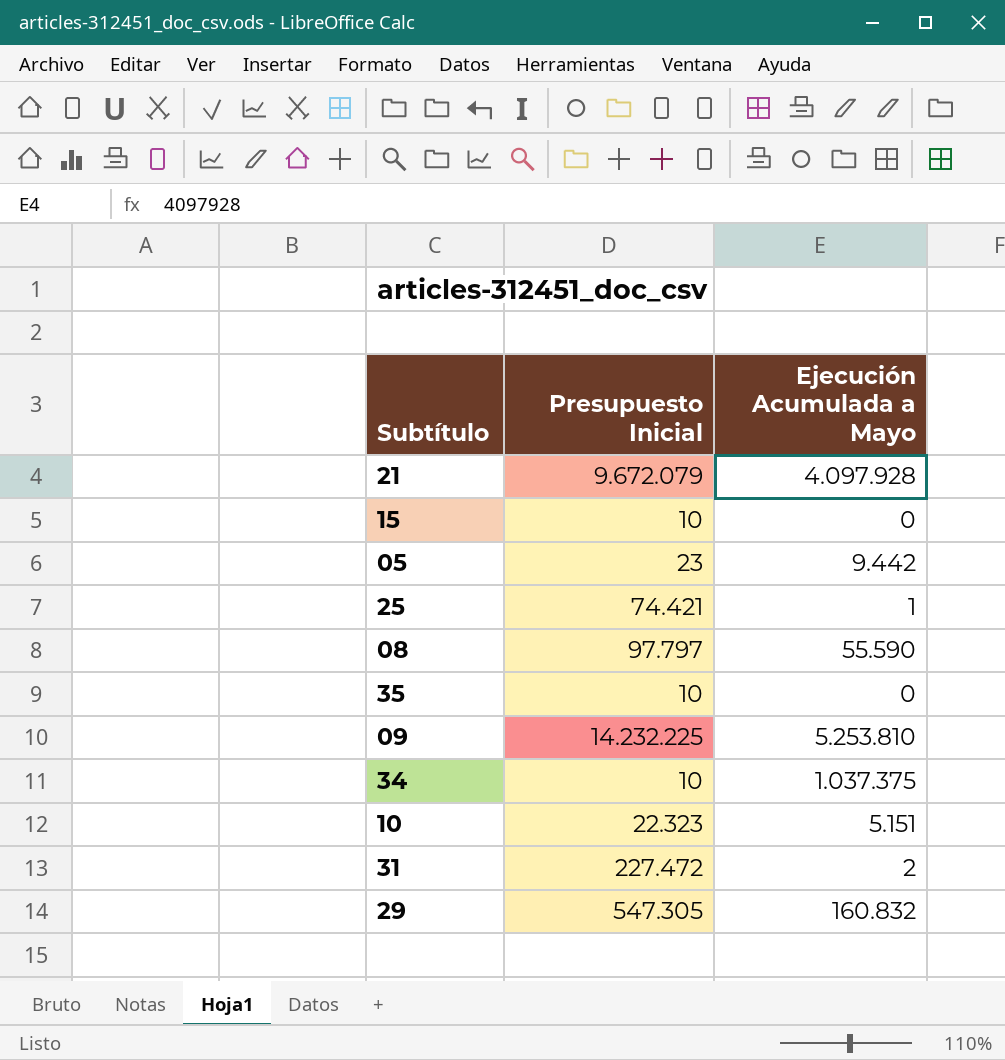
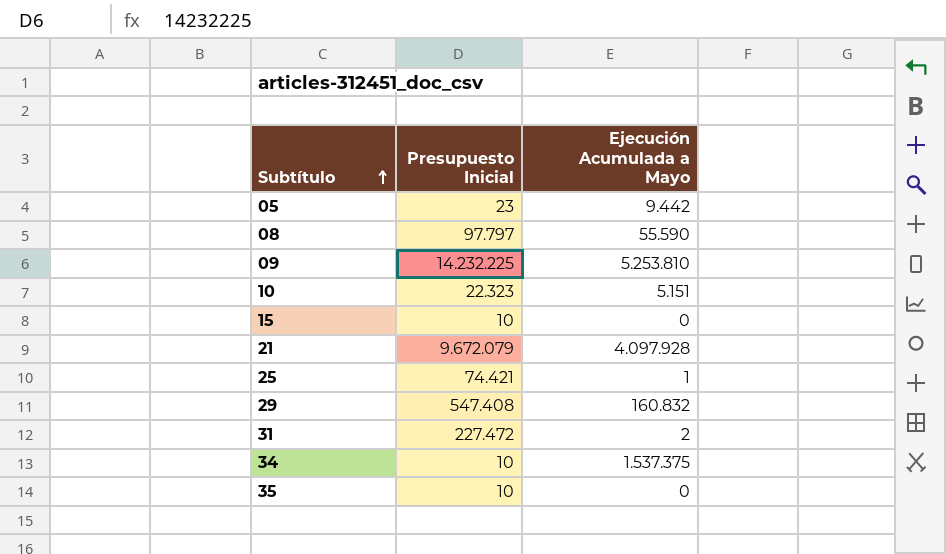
row order: none -> Subtítulo ascending
29 | Presupuesto Inicial: 547.305 -> 547.408
34 | Ejecución Acumulada a Mayo: 1.037.375 -> 1.537.375

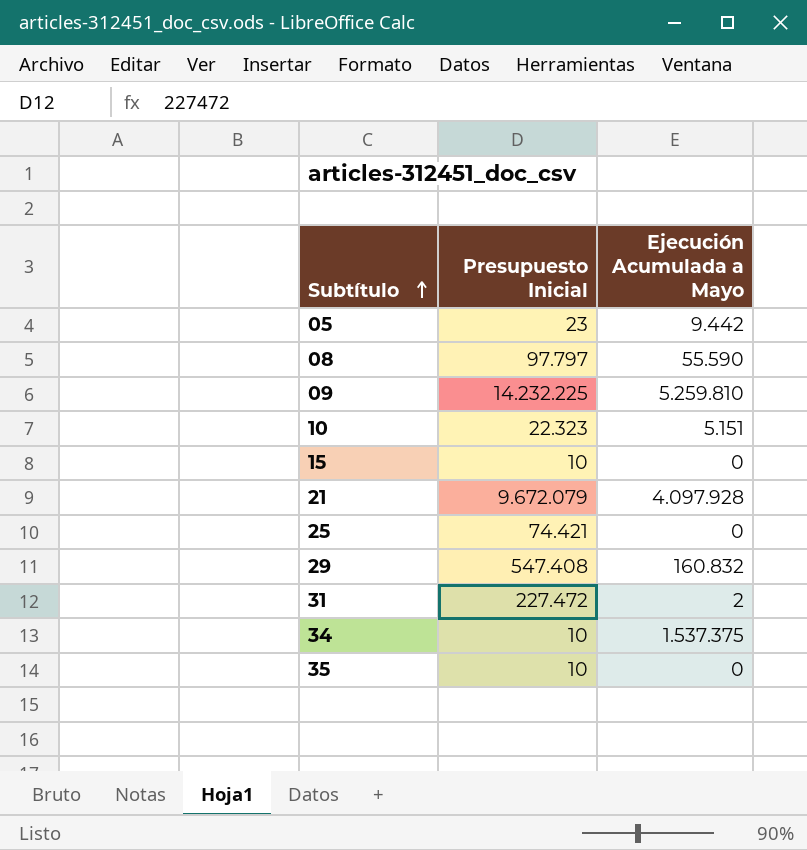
09 | Ejecución Acumulada a Mayo: 5.253.810 -> 5.259.810
25 | Ejecución Acumulada a Mayo: 1 -> 0

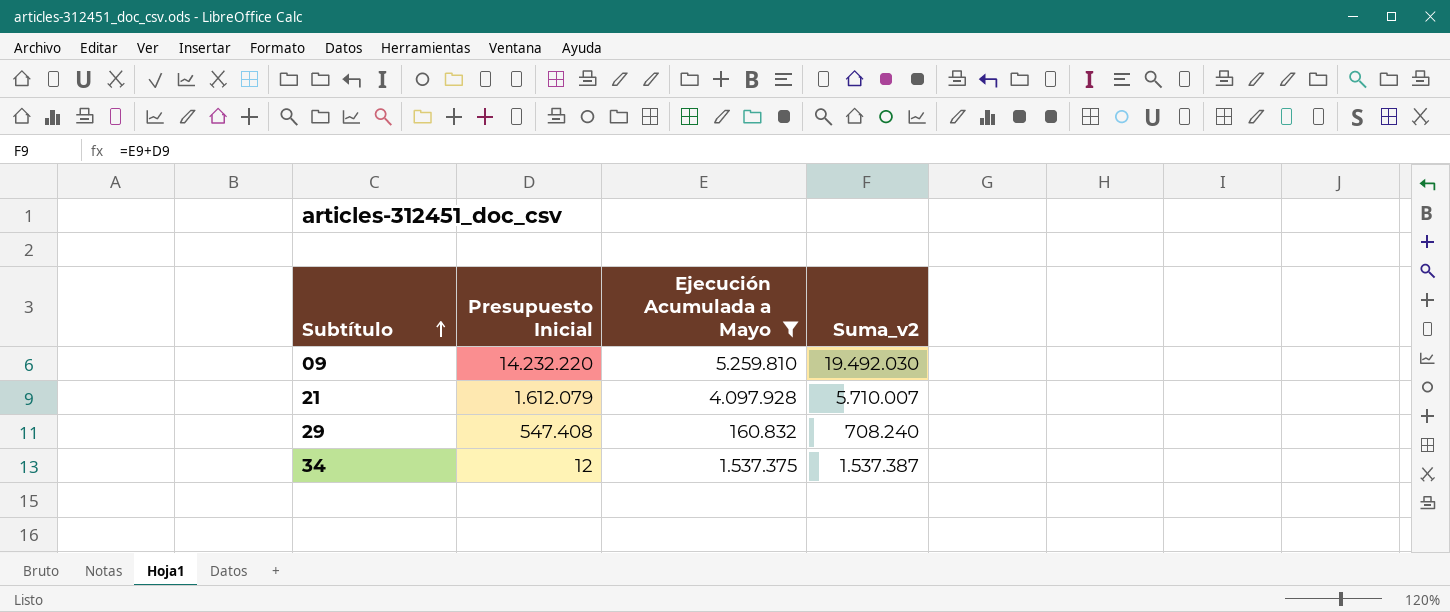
filter: none -> Ejecución Acumulada a Mayo >= 160.832
column Suma_v2 | formula: none -> [Presupuesto Inicial] + [Ejecución Acumulada a Mayo]
09 | Presupuesto Inicial: 14.232.225 -> 14.232.220
21 | Presupuesto Inicial: 9.672.079 -> 1.612.079
34 | Presupuesto Inicial: 10 -> 12

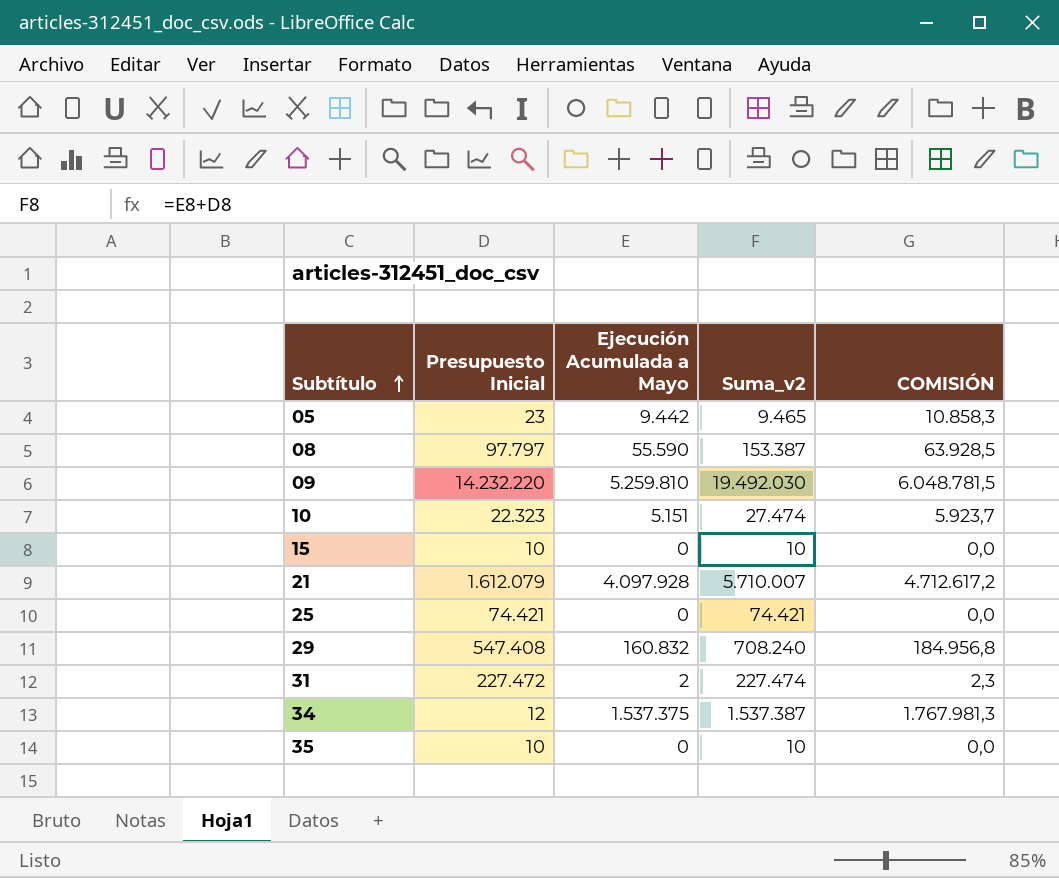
filter: Ejecución Acumulada a Mayo >= 160.832 -> none
column COMISIÓN | formula: none -> [Ejecución Acumulada a Mayo] * 1,15

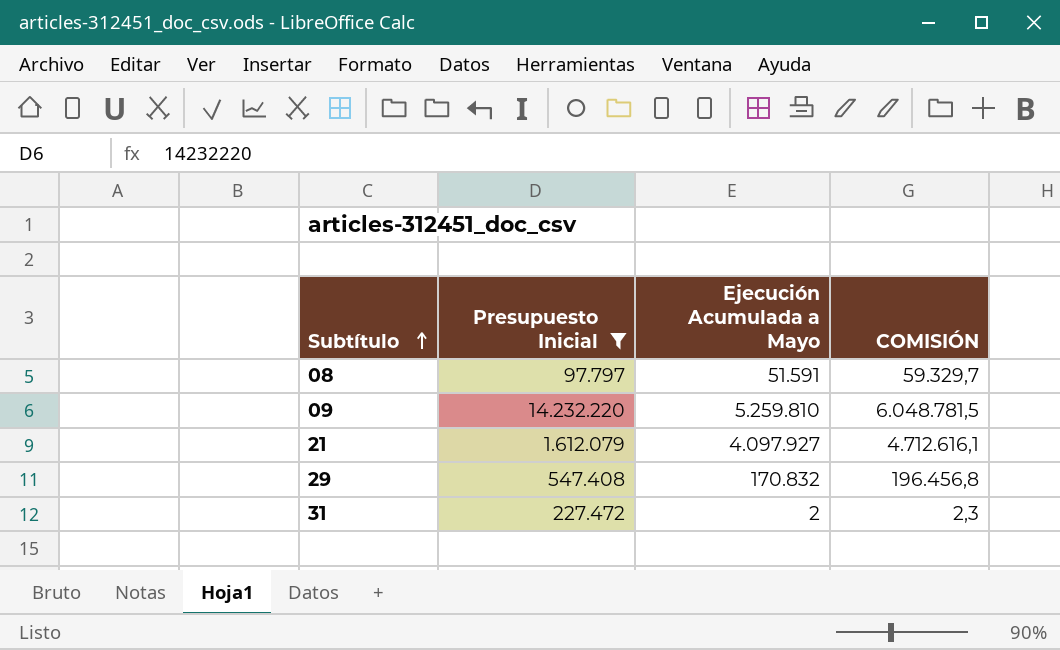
filter: none -> Presupuesto Inicial >= 97.797
column Suma_v2 | formula: [Presupuesto Inicial] + [Ejecución Acumulada a Mayo] -> none
08 | Ejecución Acumulada a Mayo: 55.590 -> 51.591
08 | COMISIÓN: 63.928,5 -> 59.329,7
21 | Ejecución Acumulada a Mayo: 4.097.928 -> 4.097.927
21 | COMISIÓN: 4.712.617,2 -> 4.712.616,1
29 | Ejecución Acumulada a Mayo: 160.832 -> 170.832
29 | COMISIÓN: 184.956,8 -> 196.456,8

